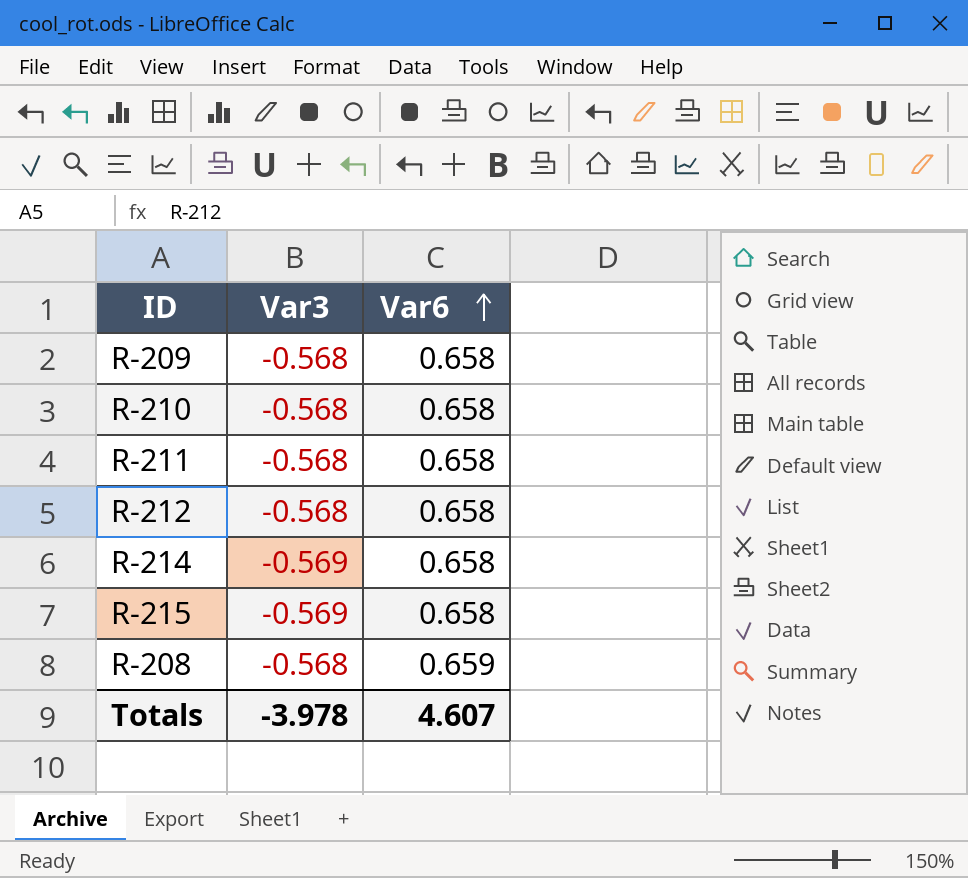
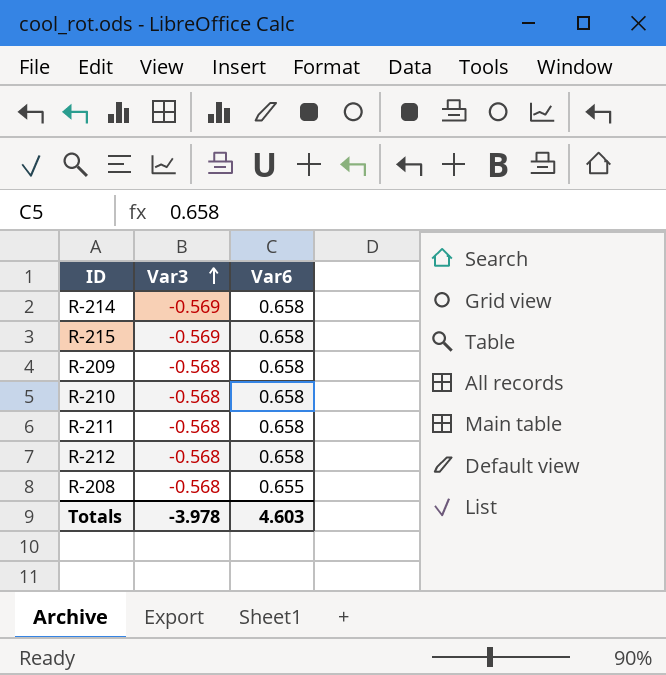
row order: Var6 ascending -> Var3 ascending
R-208 | Var6: 0.659 -> 0.655
Totals | Var6: 4.607 -> 4.603

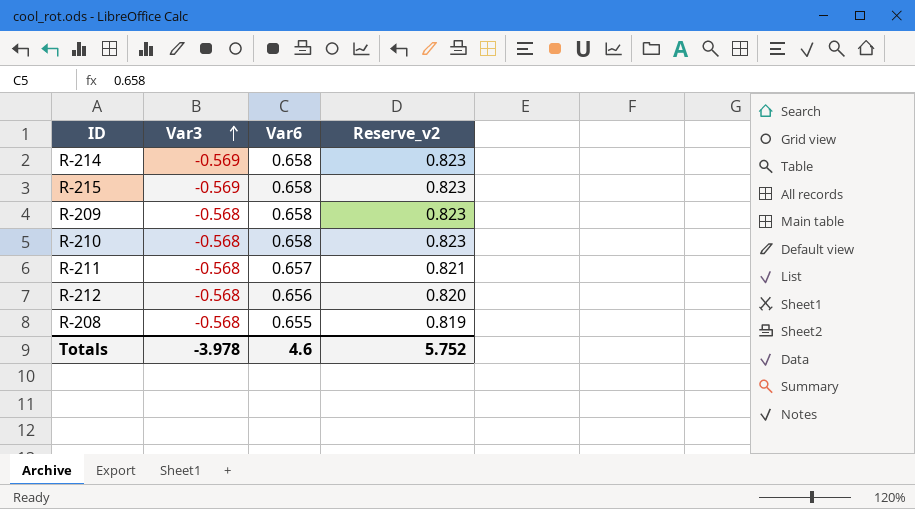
column Reserve_v2 | formula: none -> [Var6] * 1.25
R-211 | Var6: 0.658 -> 0.657
R-212 | Var6: 0.658 -> 0.656
Totals | Var6: 4.603 -> 4.6

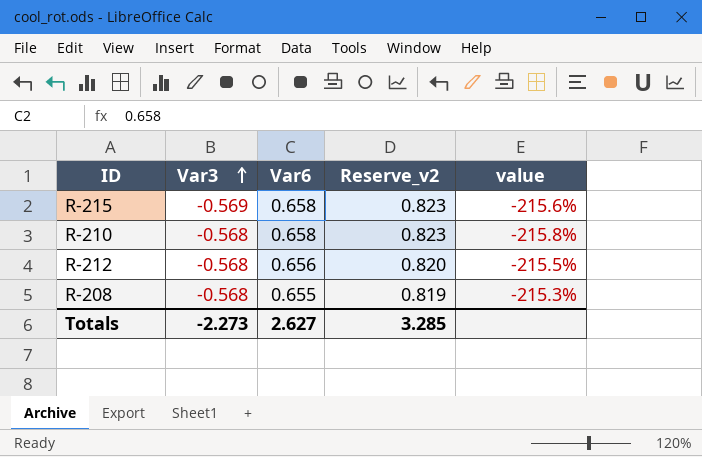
column value | formula: none -> ([Var6] - [Var3]) / [Var3]
row R-214: -0.569 | 0.658 | 0.823 -> none
row R-209: -0.568 | 0.658 | 0.823 -> none
row R-211: -0.568 | 0.657 | 0.821 -> none
Totals | Var3: -3.978 -> -2.273
Totals | Var6: 4.6 -> 2.627
Totals | Reserve_v2: 5.752 -> 3.285

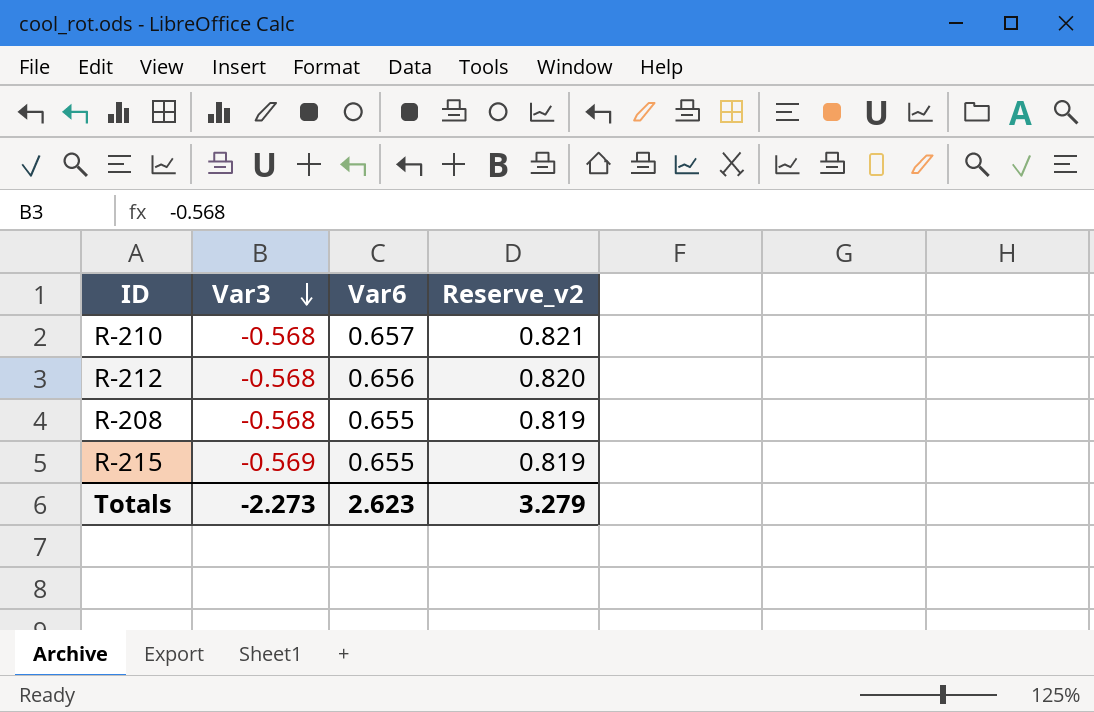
row order: Var3 ascending -> Var3 descending
column value | formula: ([Var6] - [Var3]) / [Var3] -> none
R-210 | Var6: 0.658 -> 0.657
R-210 | Reserve_v2: 0.823 -> 0.821
R-215 | Var6: 0.658 -> 0.655
R-215 | Reserve_v2: 0.823 -> 0.819
Totals | Var6: 2.627 -> 2.623
Totals | Reserve_v2: 3.285 -> 3.279

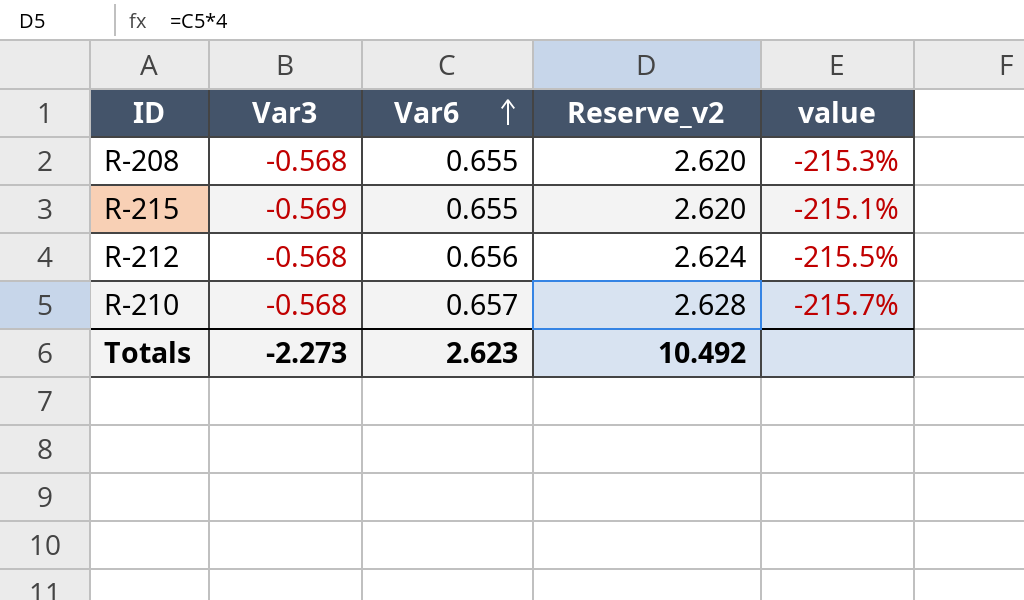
row order: Var3 descending -> Var6 ascending
column Reserve_v2 | formula: [Var6] * 1.25 -> [Var6] * 4
column value | formula: none -> ([Var6] - [Var3]) / [Var3]
Totals | Reserve_v2: 3.279 -> 10.492

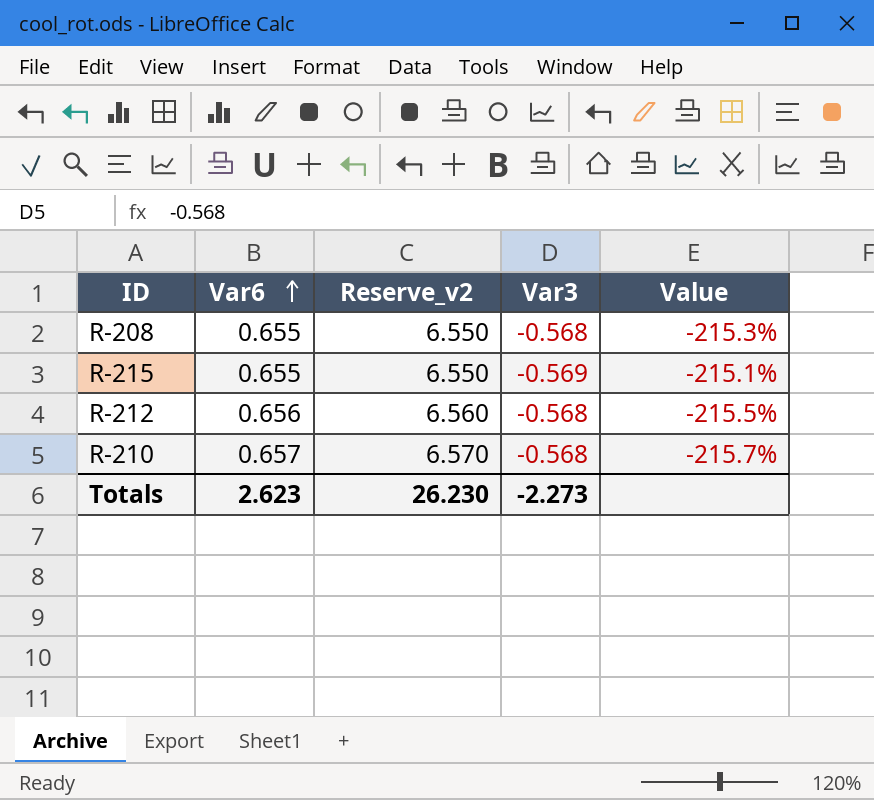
column Reserve_v2 | formula: [Var6] * 4 -> [Var6] * 10
column Var3 | position: 2 -> 4
column name: value -> Value
Totals | Reserve_v2: 10.492 -> 26.230

